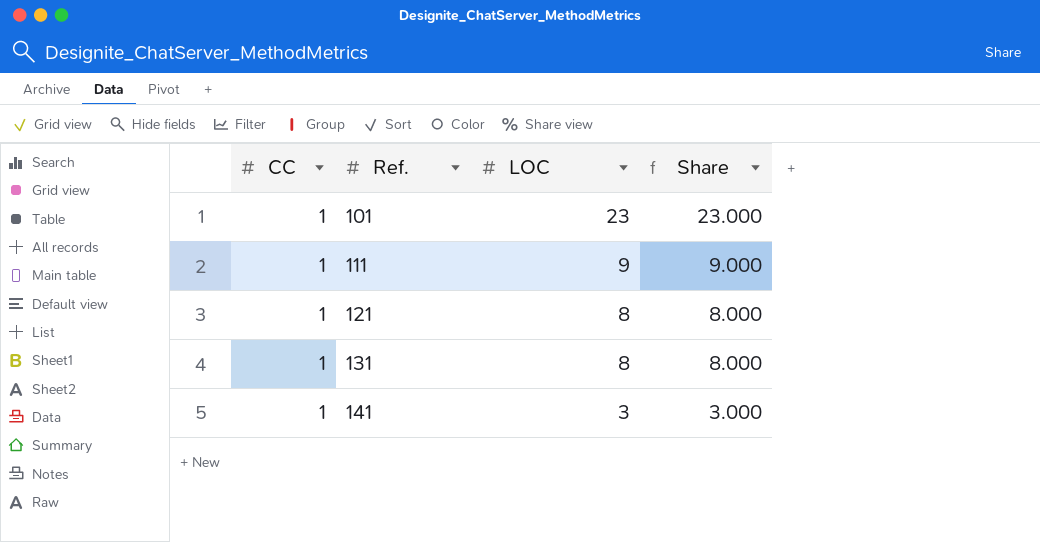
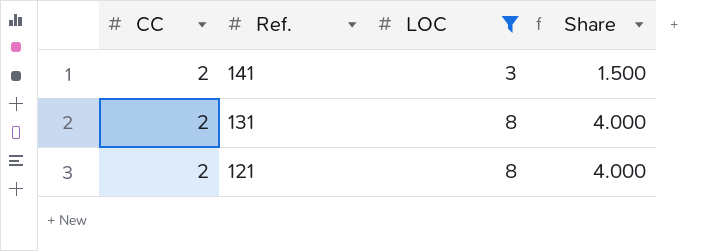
filter: none -> LOC <= 8
row order: Ref. ascending -> Ref. descending
141 | CC: 1 -> 2
141 | Share: 3.000 -> 1.500
131 | CC: 1 -> 2
131 | Share: 8.000 -> 4.000
121 | CC: 1 -> 2
121 | Share: 8.000 -> 4.000

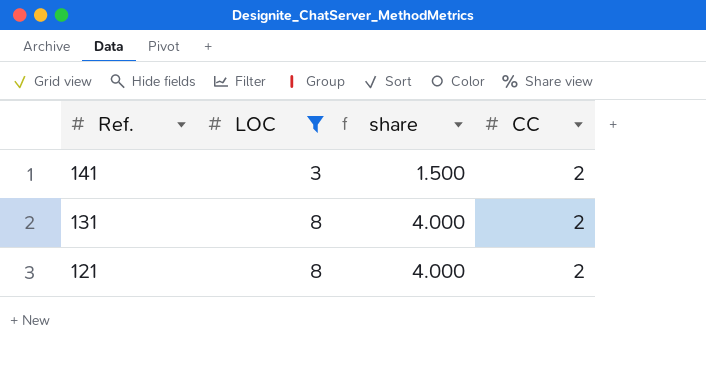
column name: Share -> share
column CC | position: 1 -> 4

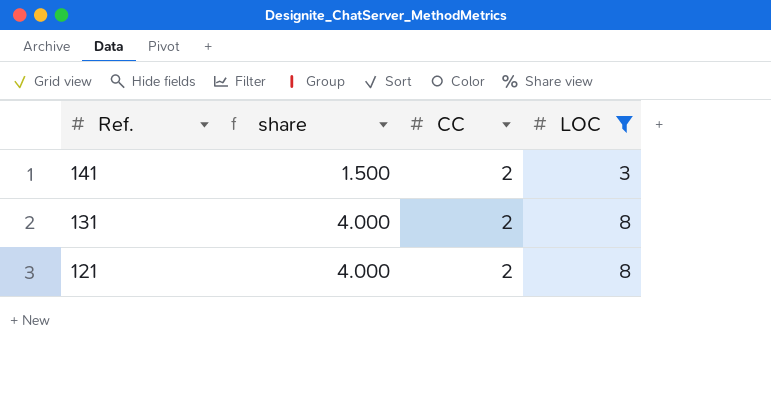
column LOC | position: 2 -> 4

